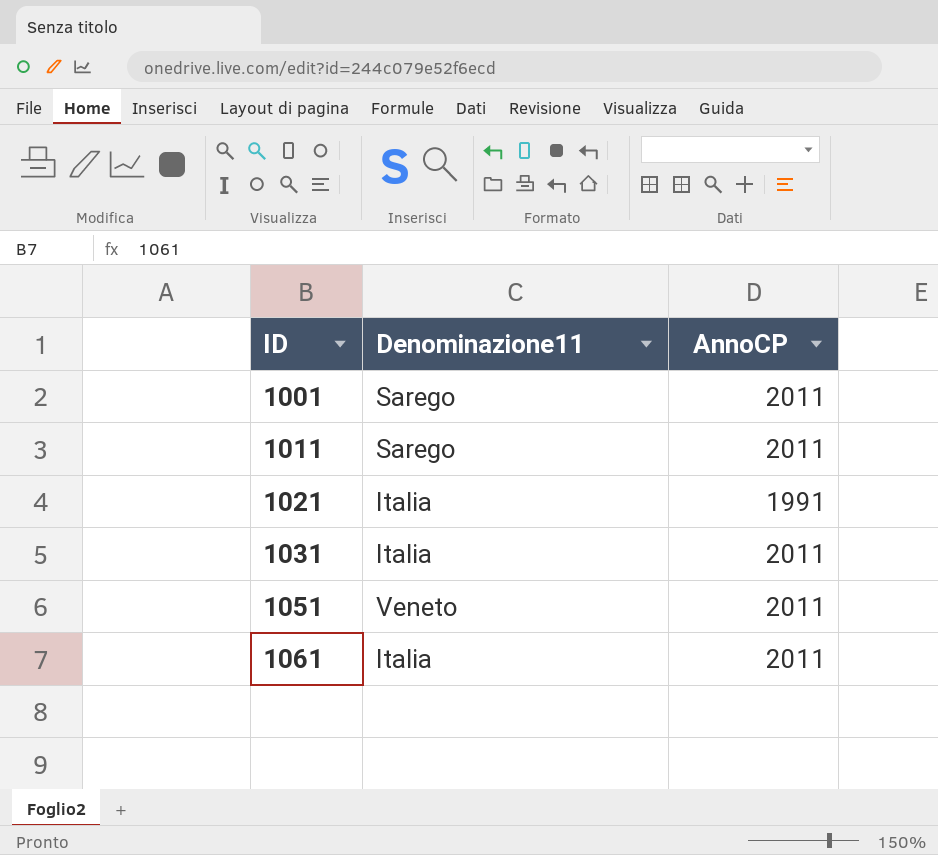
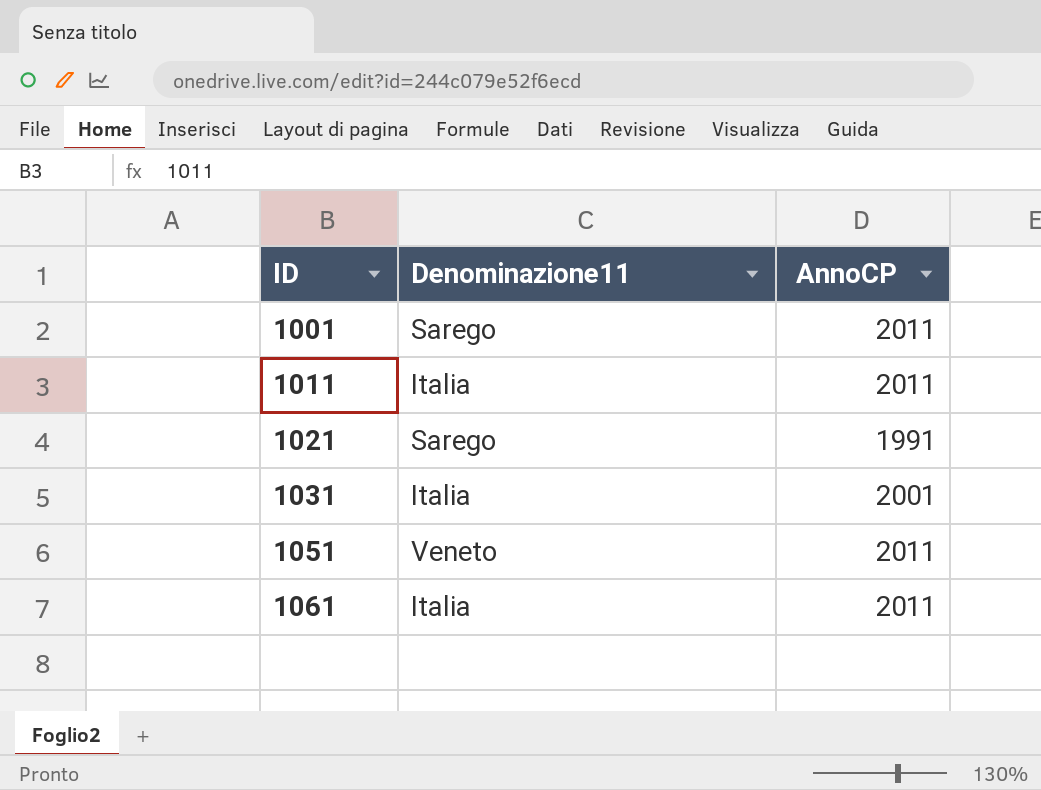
1011 | Denominazione11: Sarego -> Italia
1021 | Denominazione11: Italia -> Sarego
1031 | AnnoCP: 2011 -> 2001

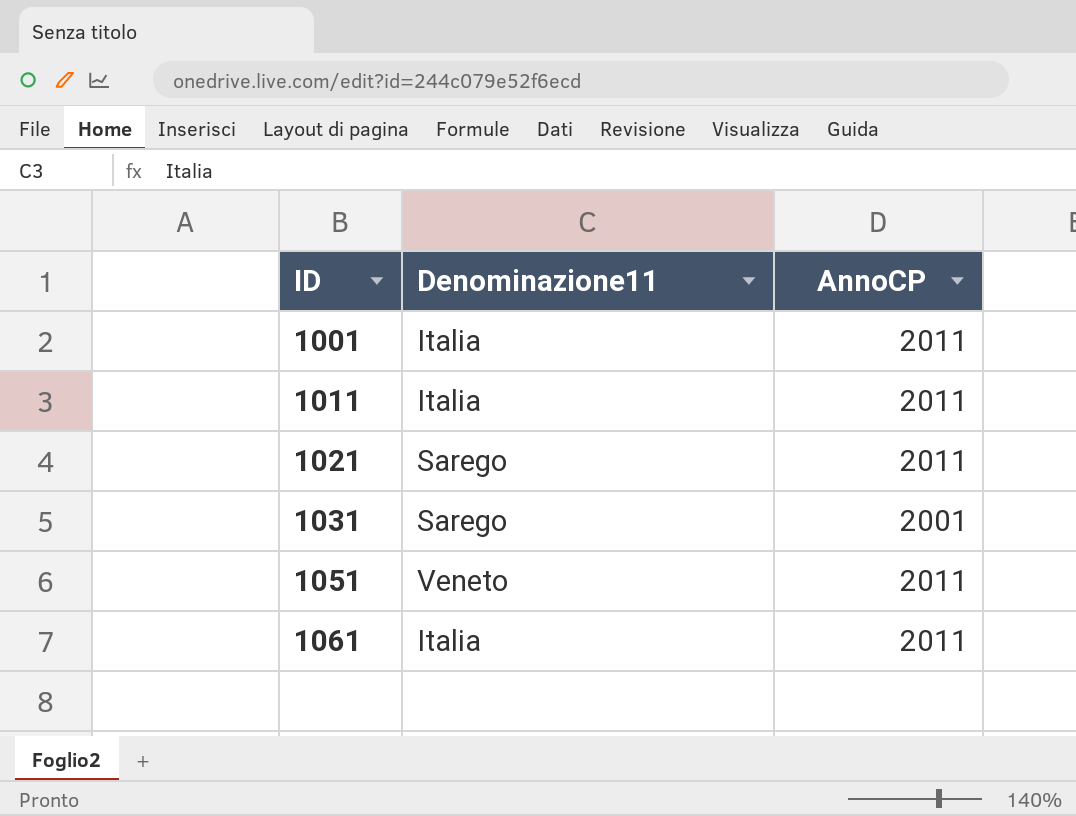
1001 | Denominazione11: Sarego -> Italia
1021 | AnnoCP: 1991 -> 2011
1031 | Denominazione11: Italia -> Sarego

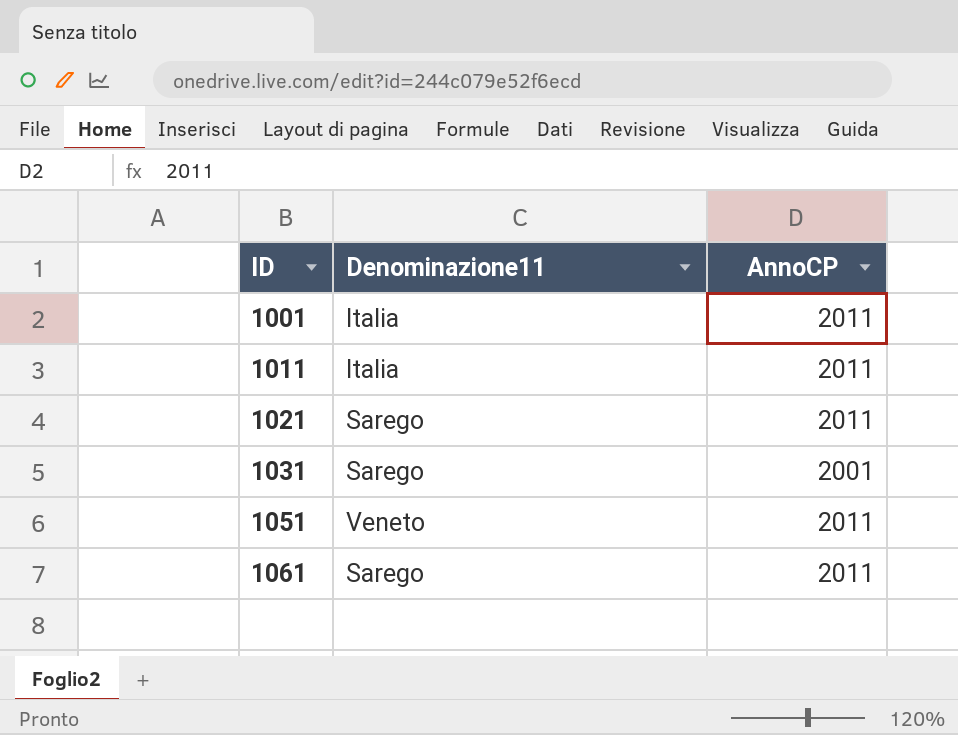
1061 | Denominazione11: Italia -> Sarego

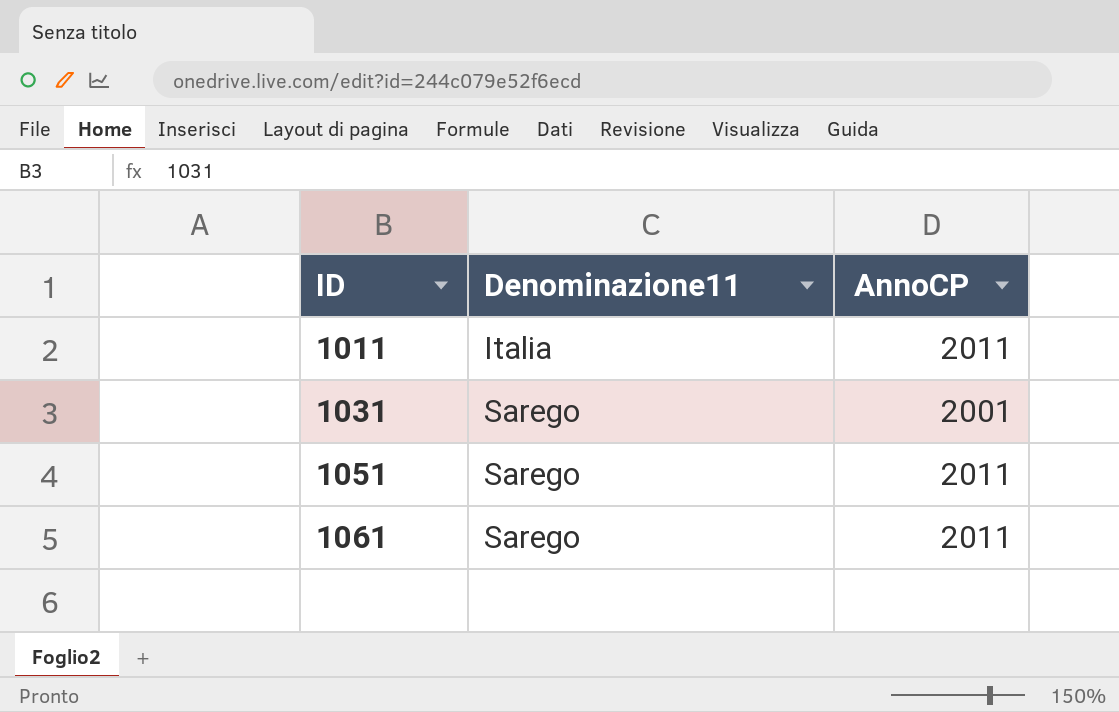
row 1001: Italia | 2011 -> none
row 1021: Sarego | 2011 -> none
1051 | Denominazione11: Veneto -> Sarego

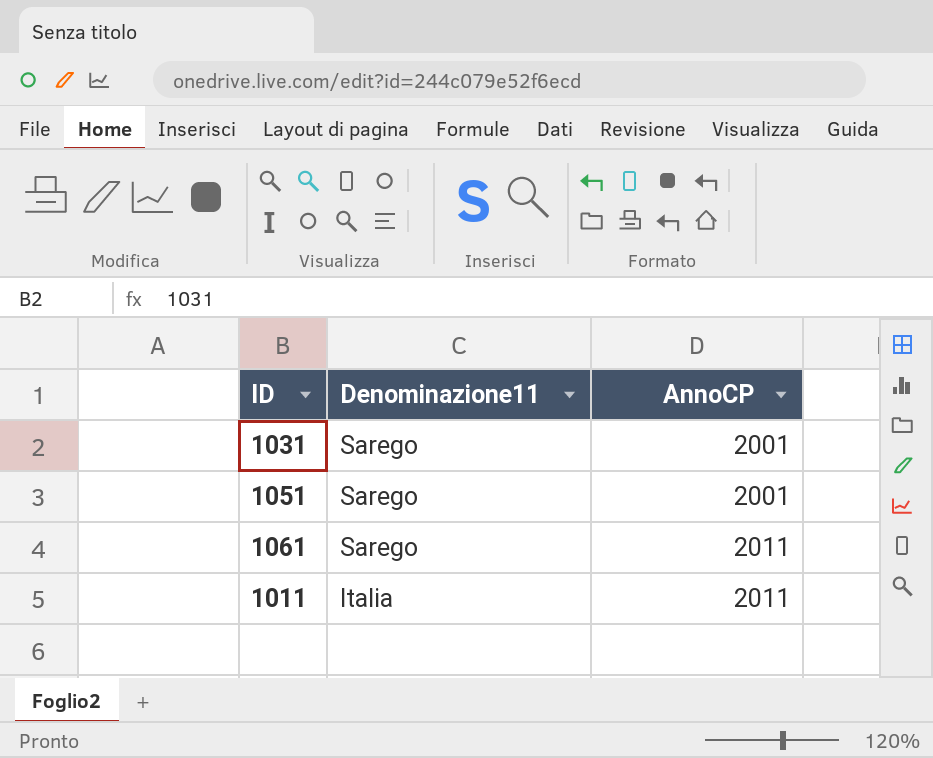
row order: ID ascending -> Denominazione11 descending
1051 | AnnoCP: 2011 -> 2001

